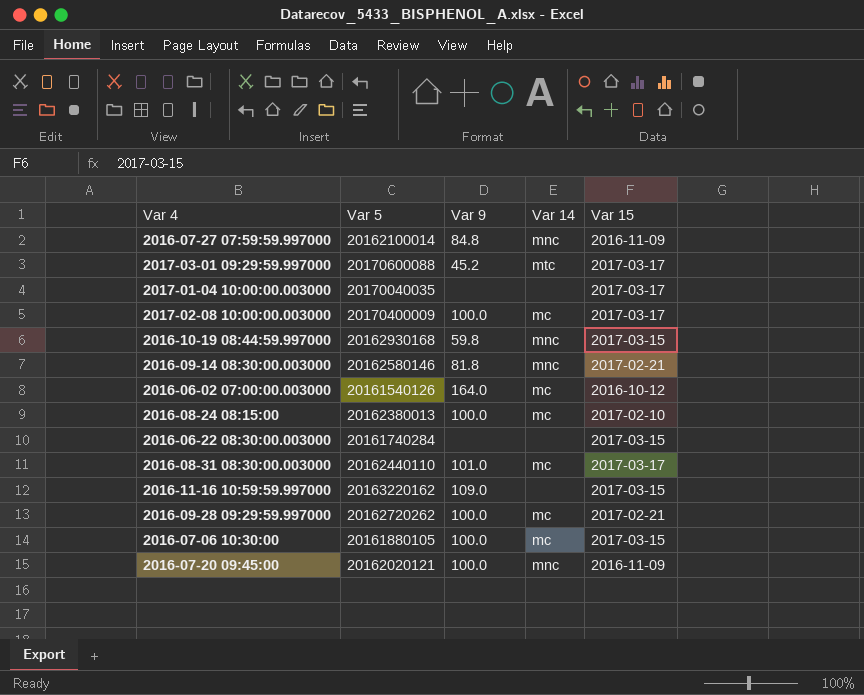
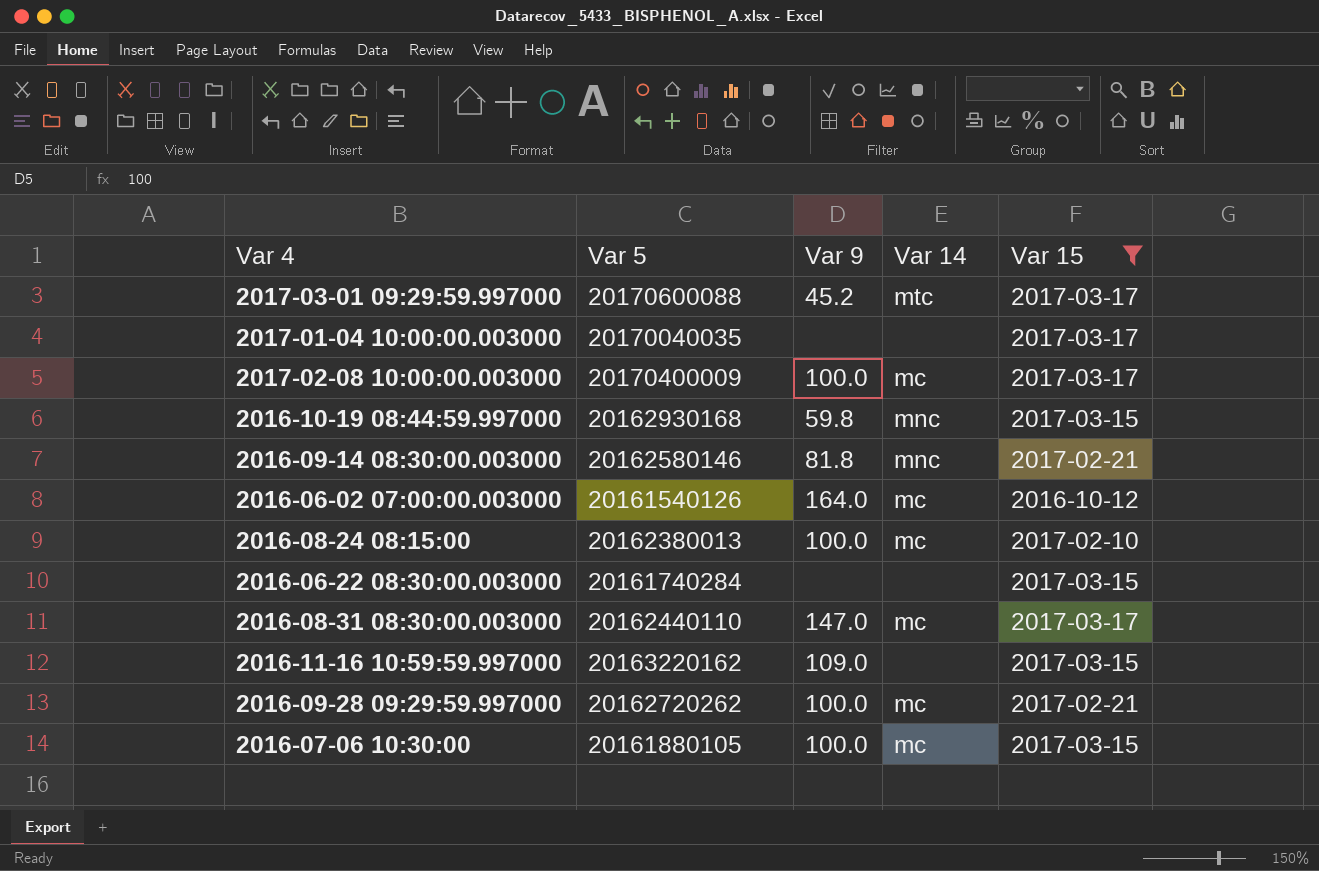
filter: none -> Var 15 != 2016-11-09
2016-08-31 08:30:00.003000 | Var 9: 101.0 -> 147.0

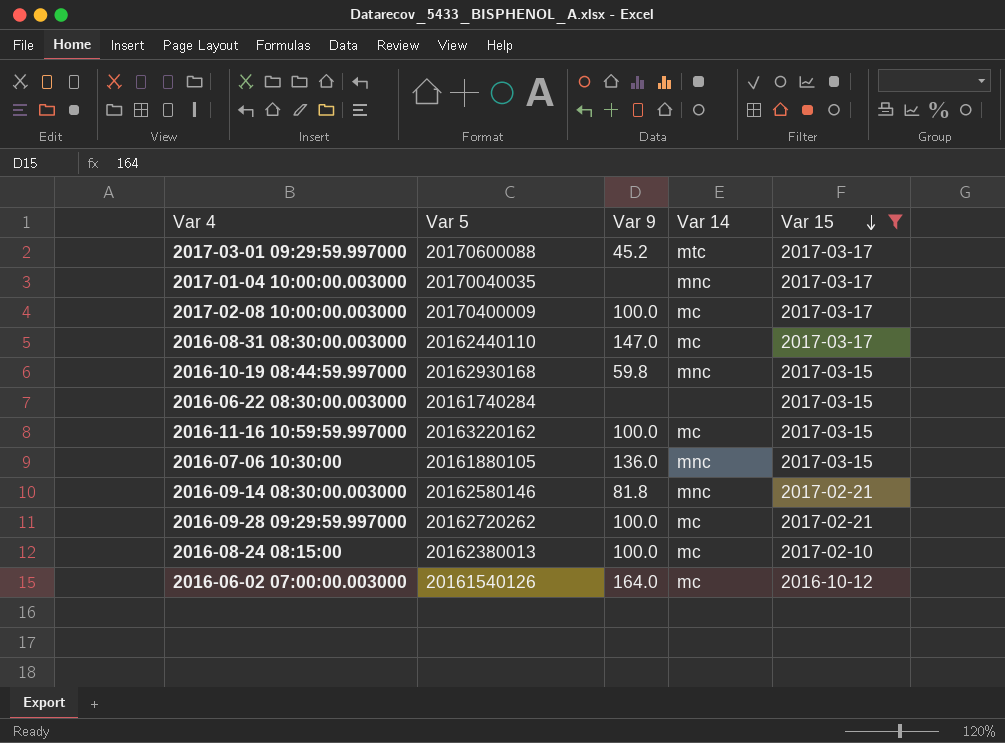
row order: none -> Var 15 descending
2017-01-04 10:00:00.003000 | Var 14: none -> mnc
2016-11-16 10:59:59.997000 | Var 9: 109.0 -> 100.0
2016-11-16 10:59:59.997000 | Var 14: none -> mc
2016-07-06 10:30:00 | Var 9: 100.0 -> 136.0
2016-07-06 10:30:00 | Var 14: mc -> mnc

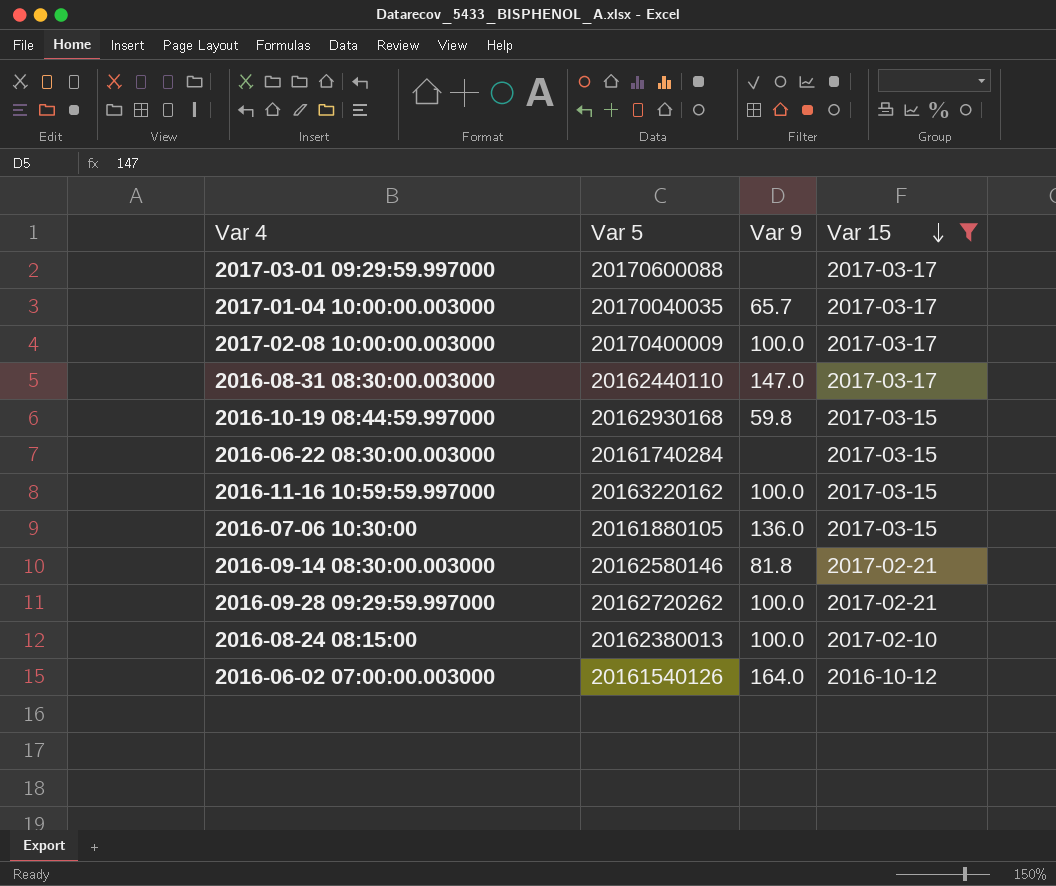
column Var 14 | position: 4 -> none
2017-03-01 09:29:59.997000 | Var 9: 45.2 -> none
2017-01-04 10:00:00.003000 | Var 9: none -> 65.7

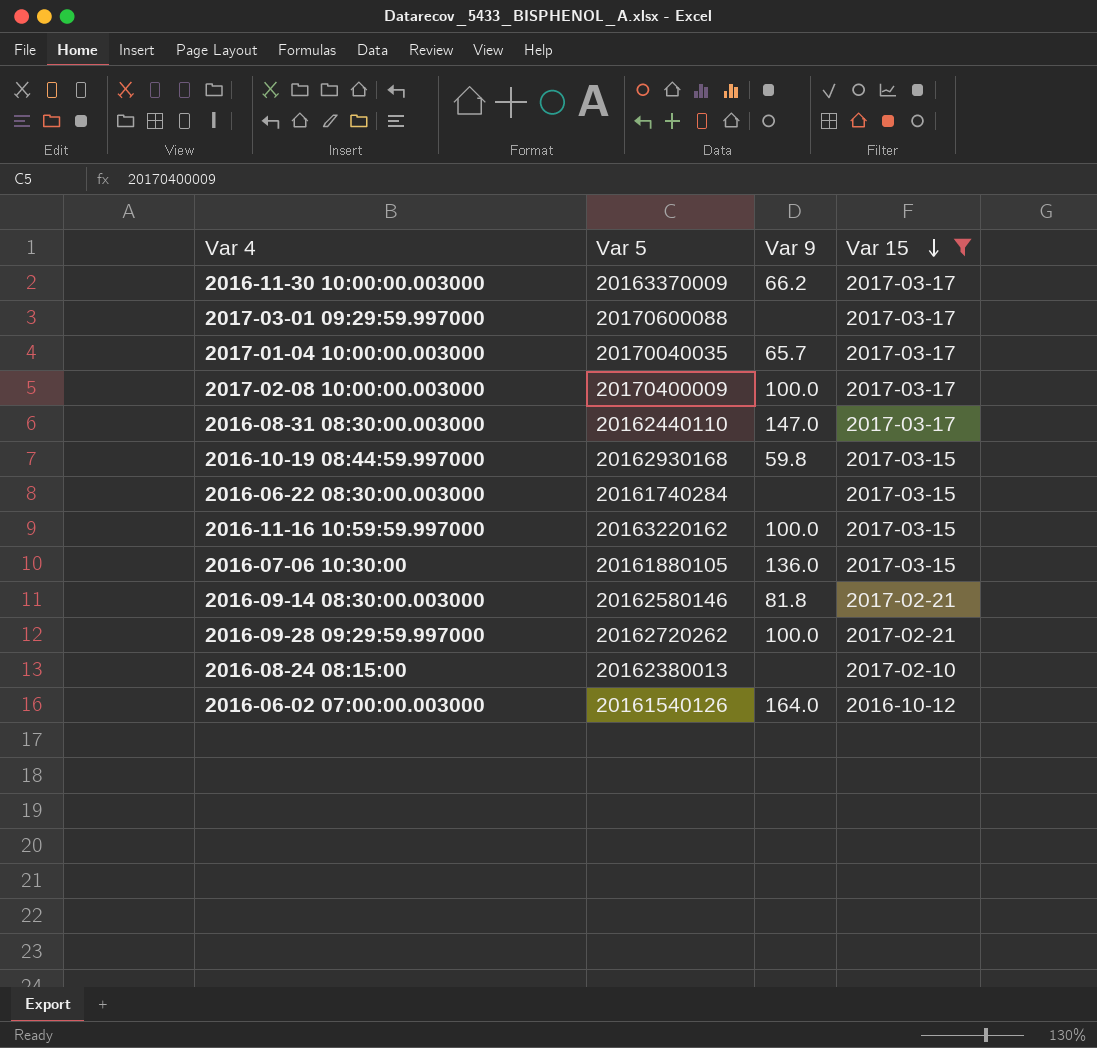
row 2016-11-30 10:00:00.003000: none -> 20163370009 | 66.2 | 2017-03-17
2016-08-24 08:15:00 | Var 9: 100.0 -> none

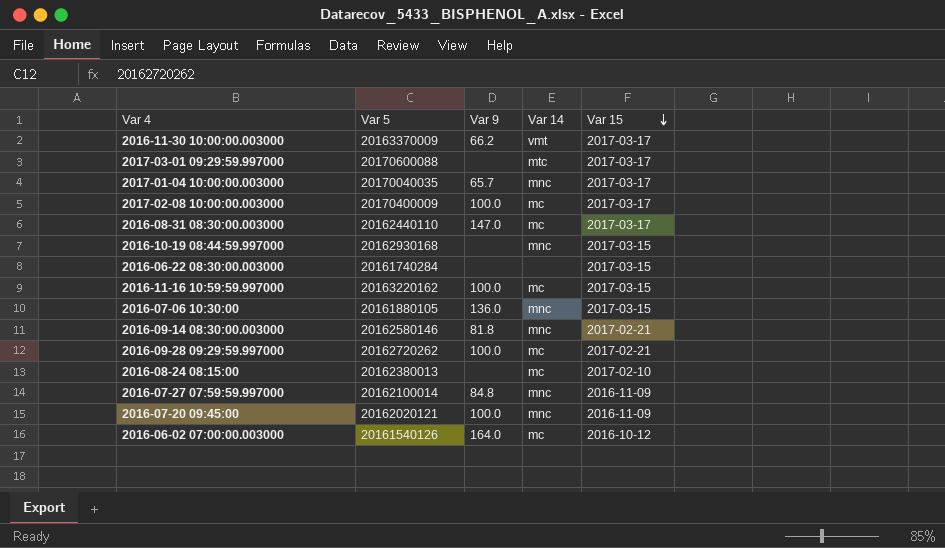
filter: Var 15 != 2016-11-09 -> none
column Var 14 | position: none -> 4
2016-10-19 08:44:59.997000 | Var 9: 59.8 -> none

